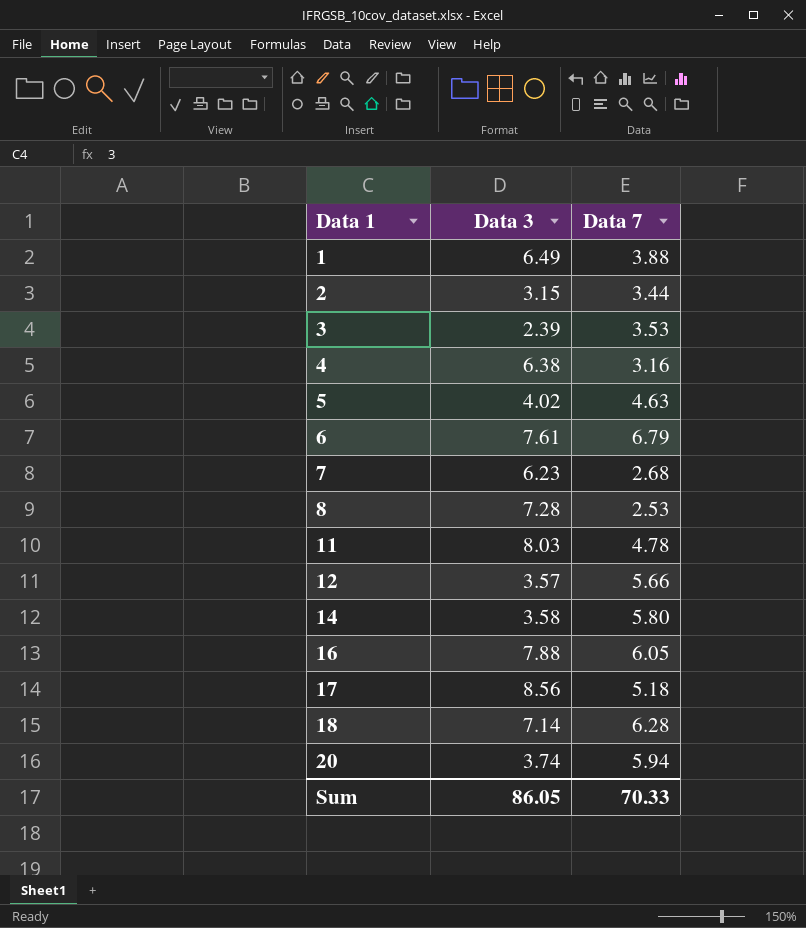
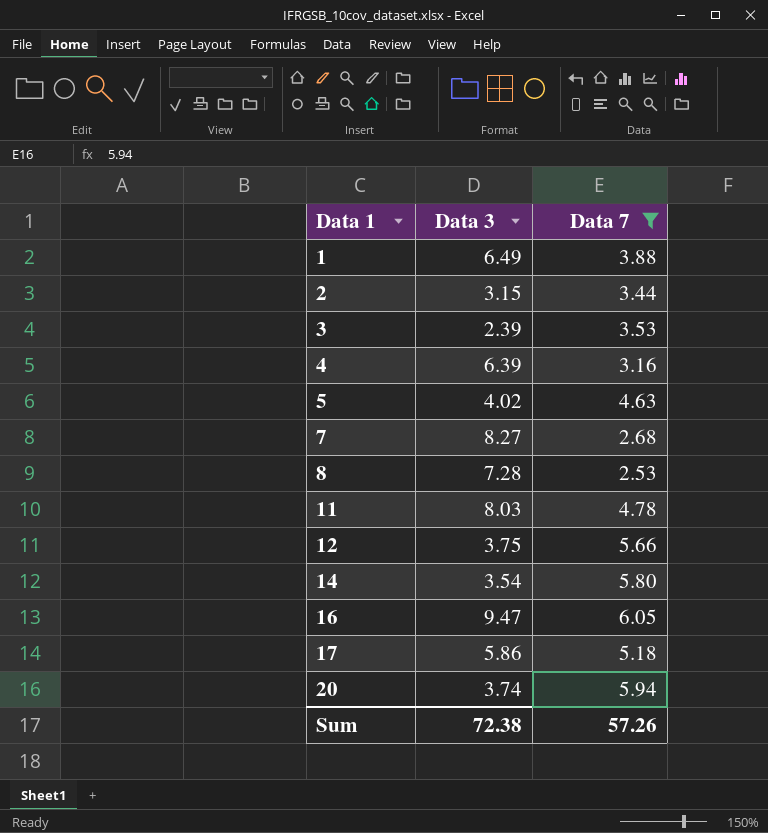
filter: none -> Data 7 <= 6.05
4 | Data 3: 6.38 -> 6.39
7 | Data 3: 6.23 -> 8.27
12 | Data 3: 3.57 -> 3.75
14 | Data 3: 3.58 -> 3.54
16 | Data 3: 7.88 -> 9.47
17 | Data 3: 8.56 -> 5.86
Sum | Data 3: 86.05 -> 72.38
Sum | Data 7: 70.33 -> 57.26

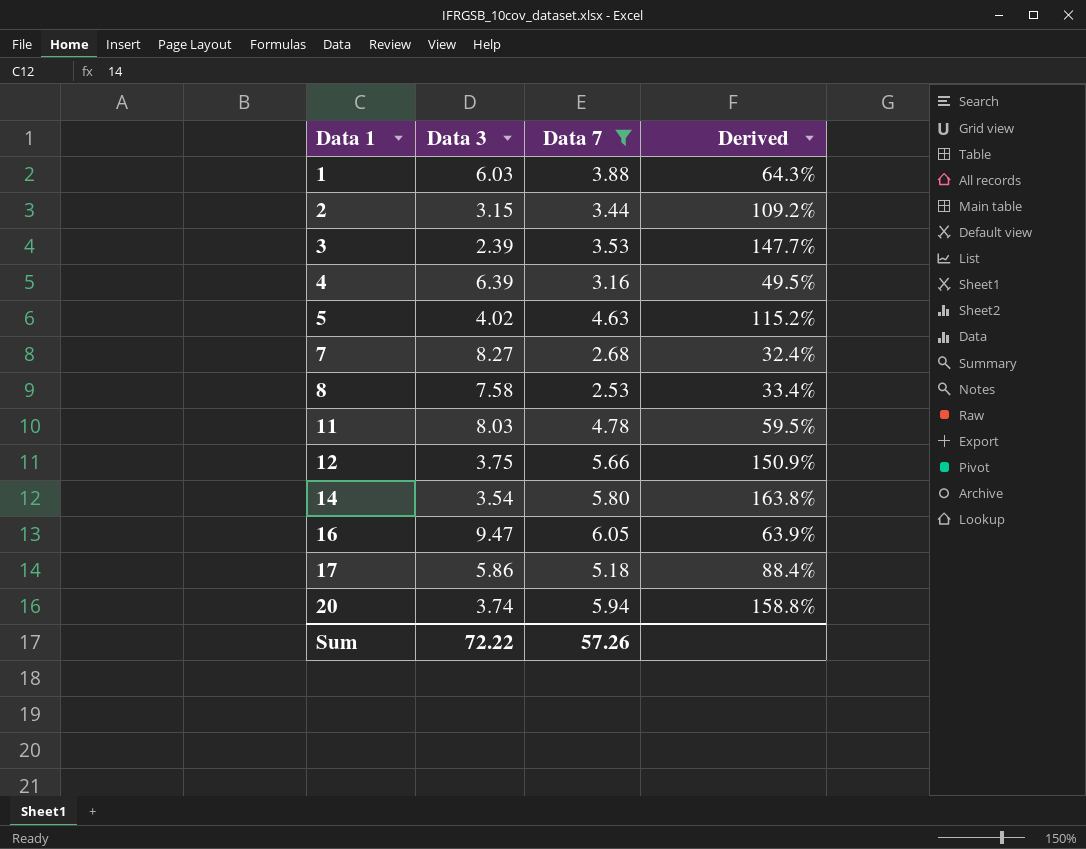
column Derived | formula: none -> [Data 7] / [Data 3]
1 | Data 3: 6.49 -> 6.03
8 | Data 3: 7.28 -> 7.58
Sum | Data 3: 72.38 -> 72.22

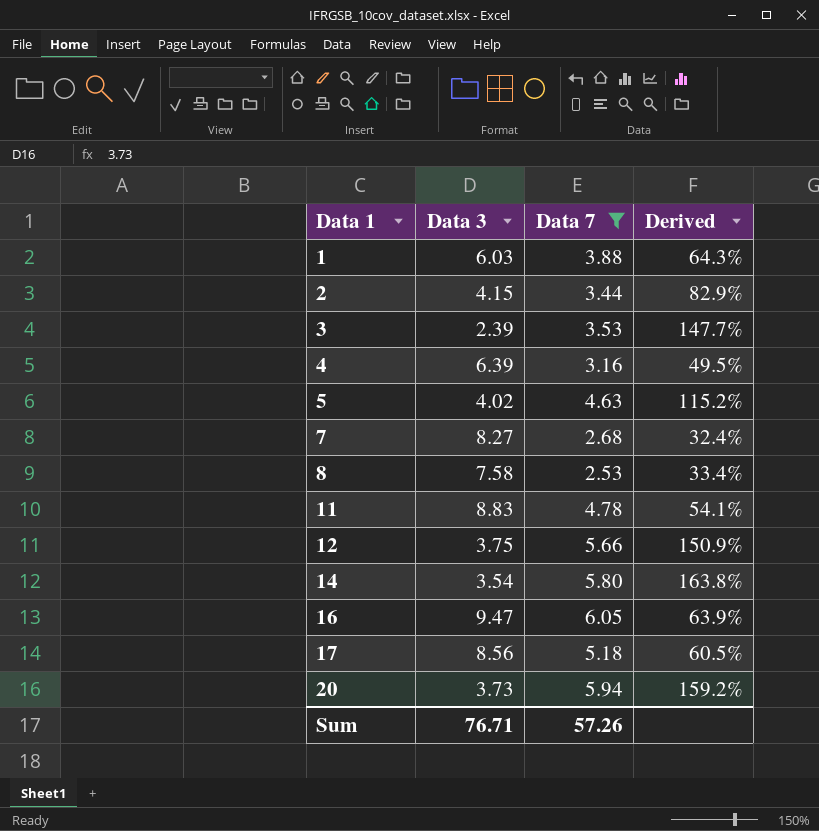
2 | Data 3: 3.15 -> 4.15
2 | Derived: 109.2% -> 82.9%
11 | Data 3: 8.03 -> 8.83
11 | Derived: 59.5% -> 54.1%
17 | Data 3: 5.86 -> 8.56
17 | Derived: 88.4% -> 60.5%
20 | Data 3: 3.74 -> 3.73
20 | Derived: 158.8% -> 159.2%
Sum | Data 3: 72.22 -> 76.71

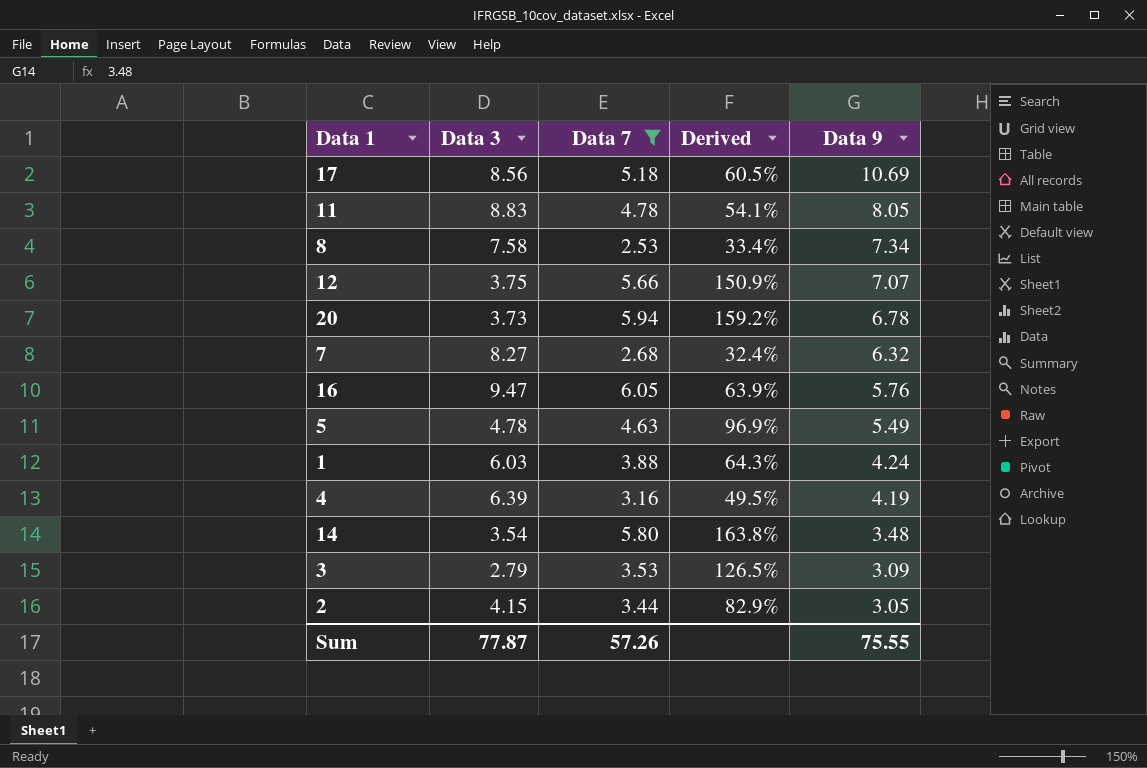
row order: Data 1 ascending -> Data 9 descending
column Data 9 | position: none -> 5
5 | Data 3: 4.02 -> 4.78
5 | Derived: 115.2% -> 96.9%
3 | Data 3: 2.39 -> 2.79
3 | Derived: 147.7% -> 126.5%
Sum | Data 3: 76.71 -> 77.87

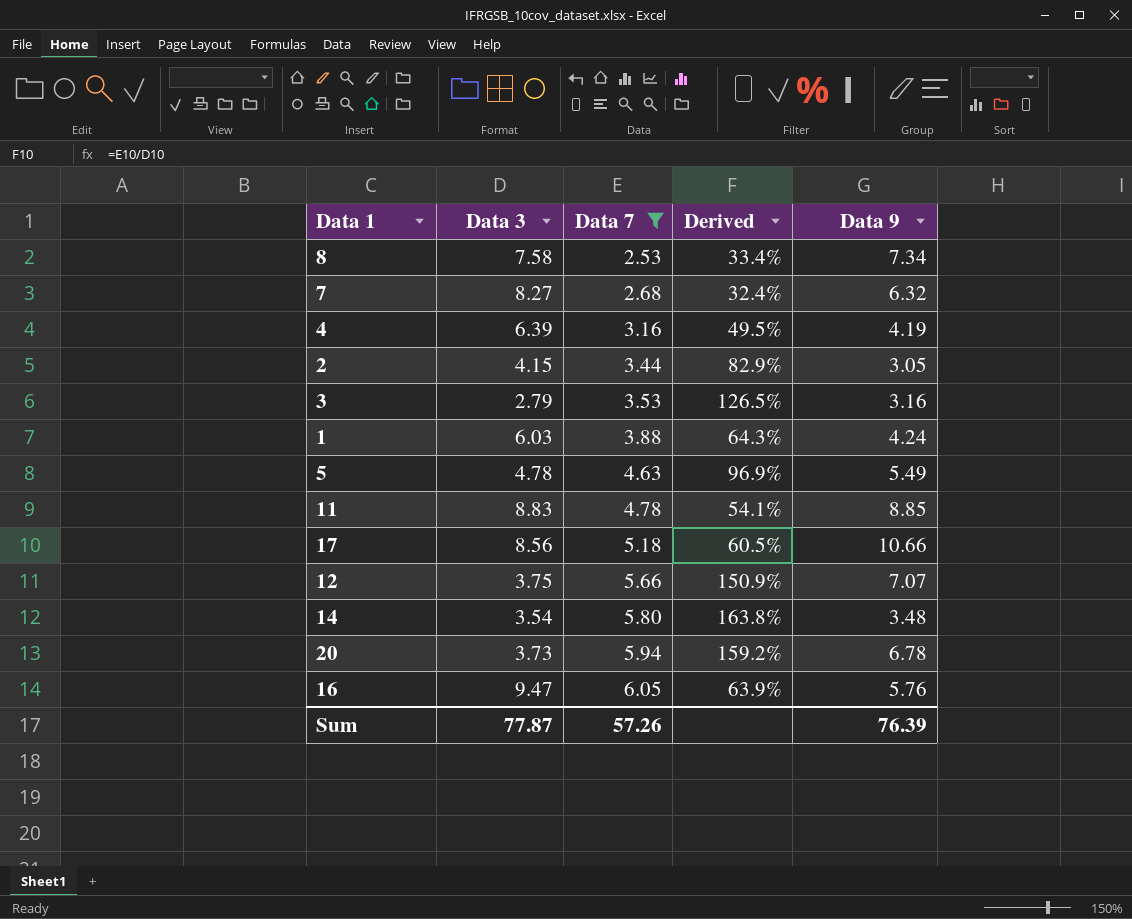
row order: Data 9 descending -> Data 7 ascending
3 | Data 9: 3.09 -> 3.16
11 | Data 9: 8.05 -> 8.85
17 | Data 9: 10.69 -> 10.66
Sum | Data 9: 75.55 -> 76.39

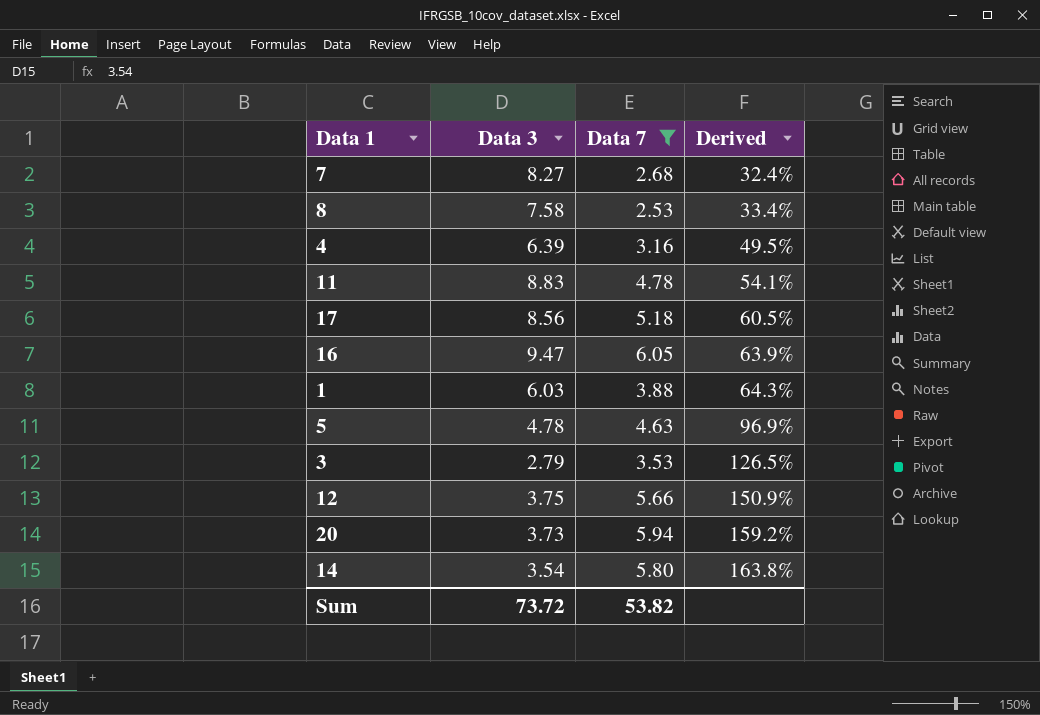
row order: Data 7 ascending -> Derived ascending
column Data 9 | position: 5 -> none
row 2: 4.15 | 3.44 | 82.9% | 3.05 -> none
Sum | Data 3: 77.87 -> 73.72
Sum | Data 7: 57.26 -> 53.82

